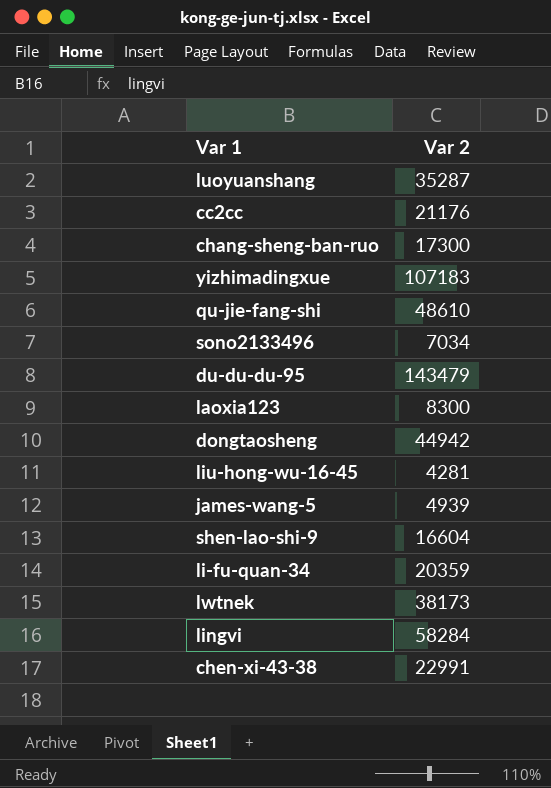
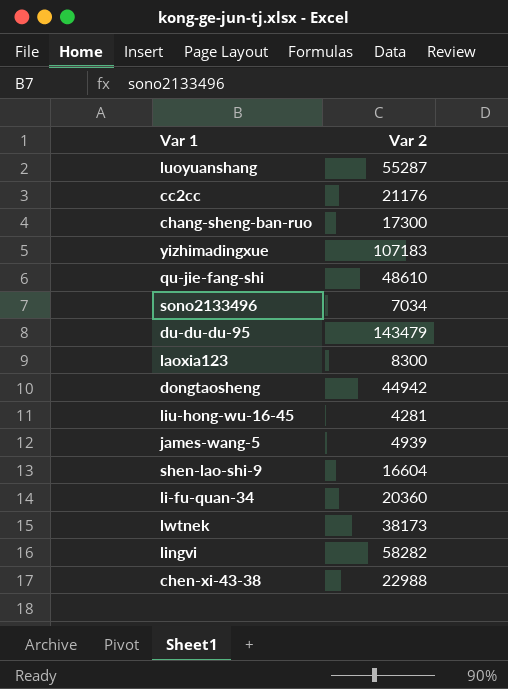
luoyuanshang | Var 2: 35287 -> 55287
li-fu-quan-34 | Var 2: 20359 -> 20360
lingvi | Var 2: 58284 -> 58282
chen-xi-43-38 | Var 2: 22991 -> 22988

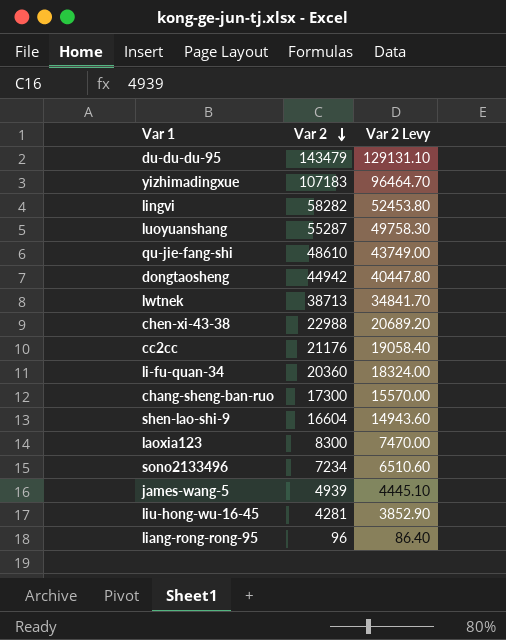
row order: none -> Var 2 descending
column Var 2 Levy | formula: none -> [Var 2] * 0.9
lwtnek | Var 2: 38173 -> 38713
sono2133496 | Var 2: 7034 -> 7234
row liang-rong-rong-95: none -> 96 | 86.40

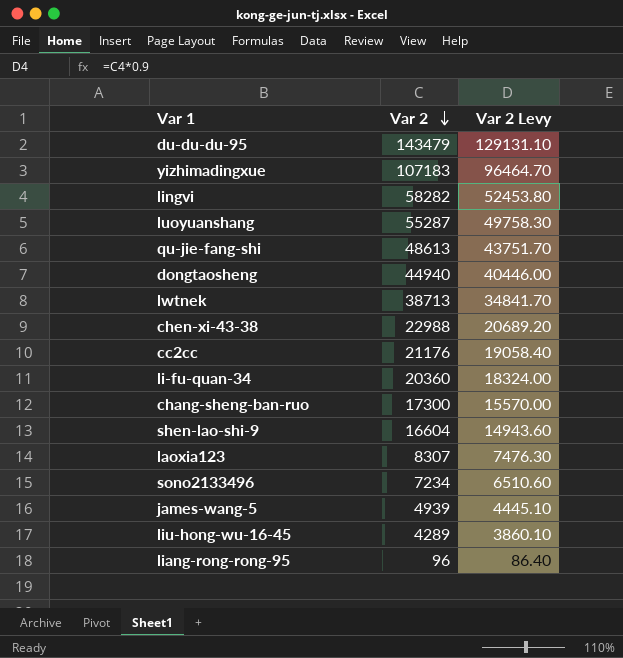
qu-jie-fang-shi | Var 2: 48610 -> 48613
qu-jie-fang-shi | Var 2 Levy: 43749.00 -> 43751.70
dongtaosheng | Var 2: 44942 -> 44940
dongtaosheng | Var 2 Levy: 40447.80 -> 40446.00
laoxia123 | Var 2: 8300 -> 8307
laoxia123 | Var 2 Levy: 7470.00 -> 7476.30
liu-hong-wu-16-45 | Var 2: 4281 -> 4289
liu-hong-wu-16-45 | Var 2 Levy: 3852.90 -> 3860.10

